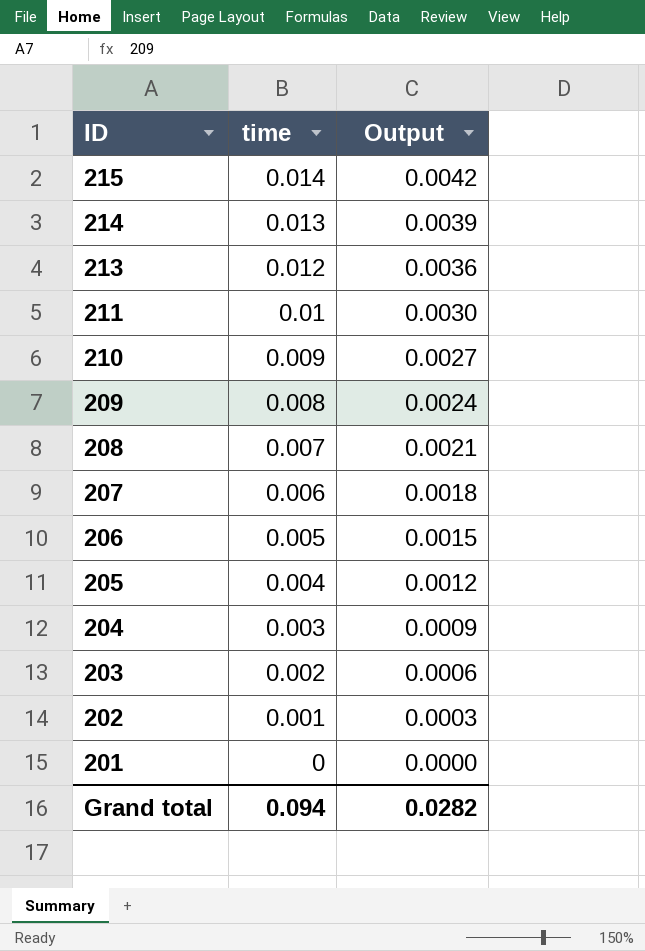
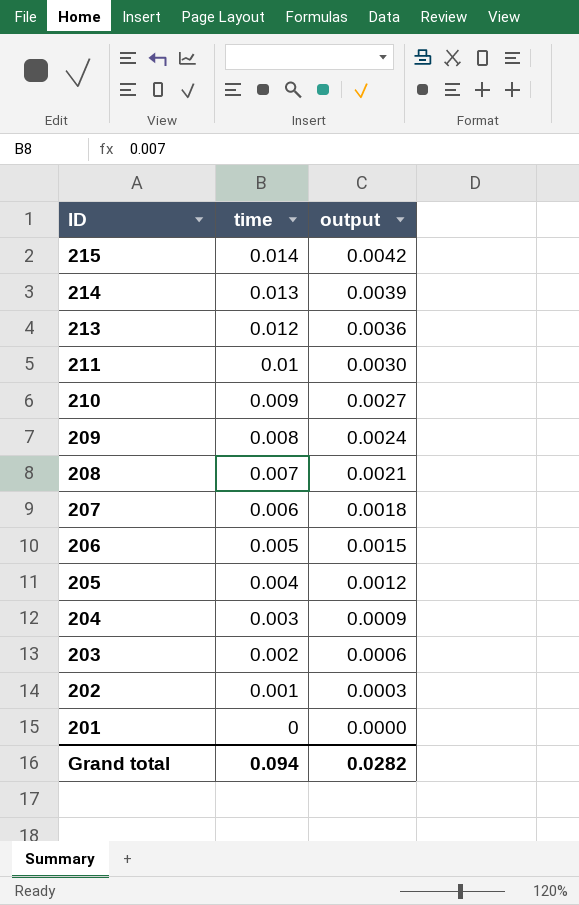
column name: Output -> output

